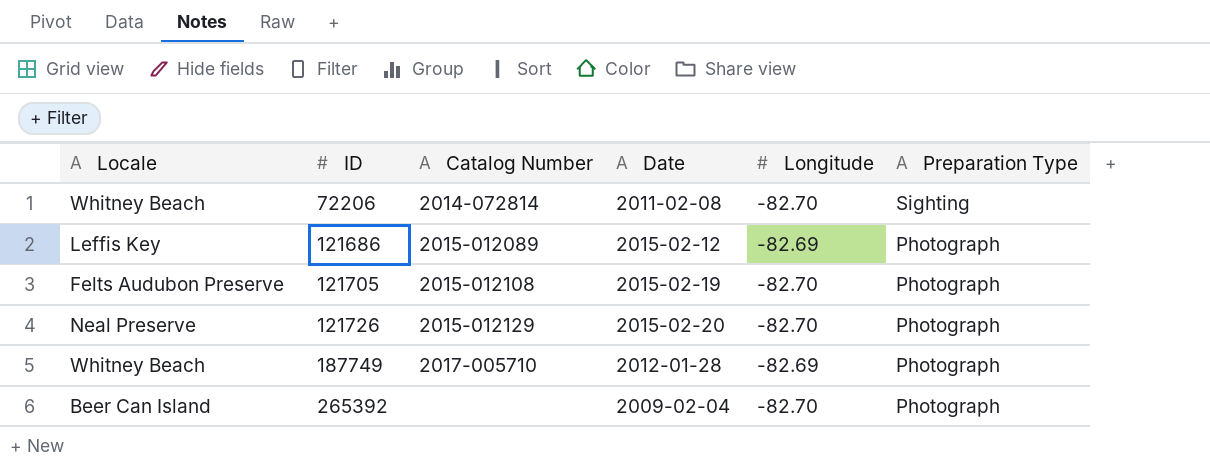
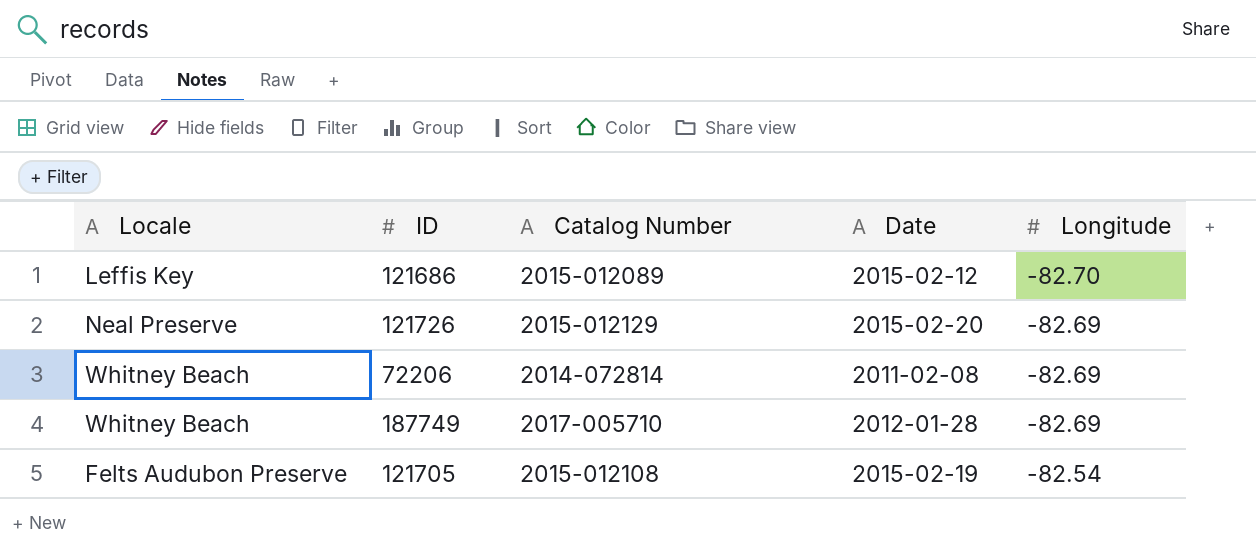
row order: ID ascending -> Longitude ascending
column Preparation Type | position: 6 -> none
row 265392: Beer Can Island | none | 2009-02-04 | -82.70 | Photograph -> none
121686 | Longitude: -82.69 -> -82.70
121726 | Longitude: -82.70 -> -82.69
72206 | Longitude: -82.70 -> -82.69
121705 | Longitude: -82.70 -> -82.54

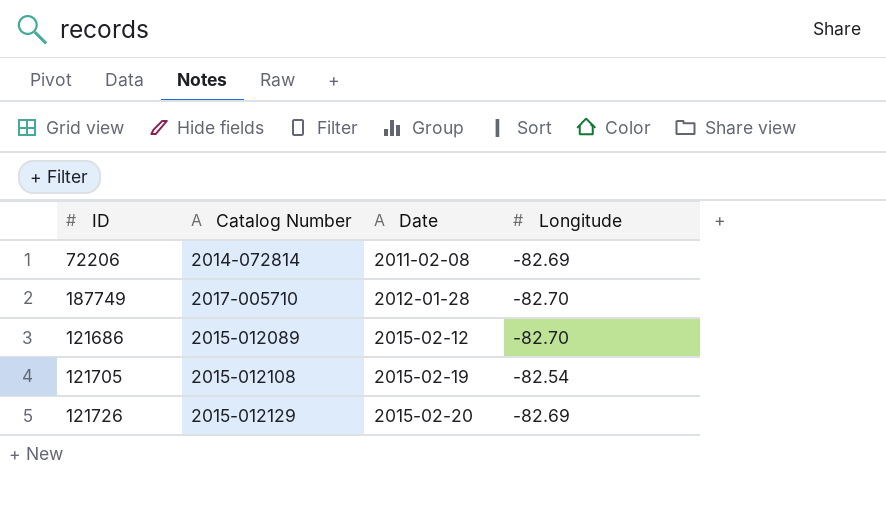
row order: Longitude ascending -> Date ascending
column Locale | position: 1 -> none
187749 | Longitude: -82.69 -> -82.70

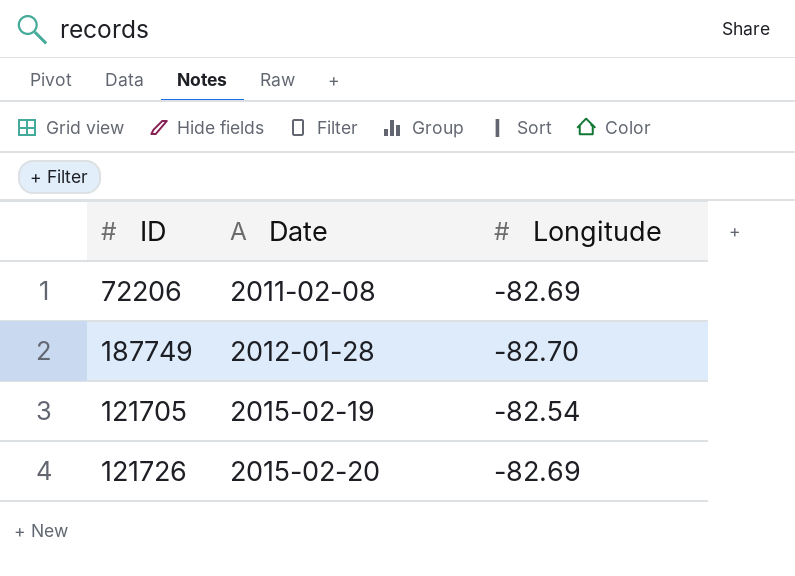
column Catalog Number | position: 2 -> none
row 121686: 2015-012089 | 2015-02-12 | -82.70 -> none

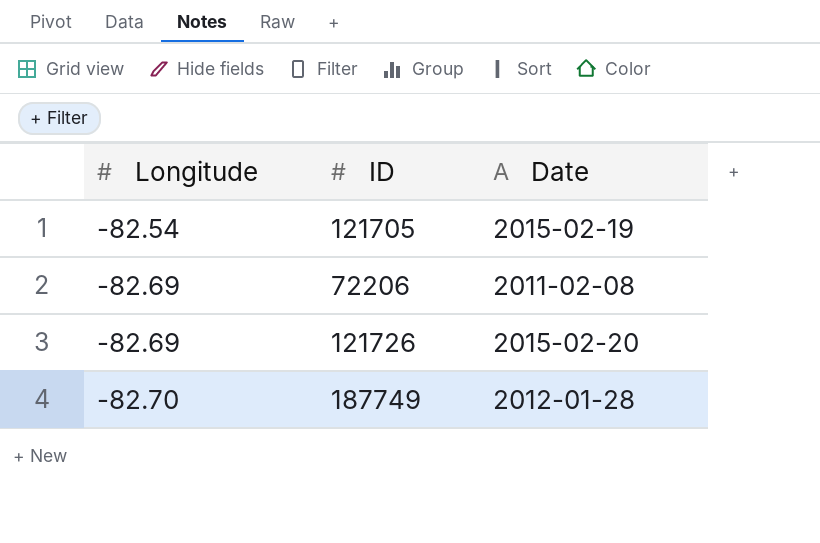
row order: Date ascending -> Longitude descending
column Longitude | position: 3 -> 1

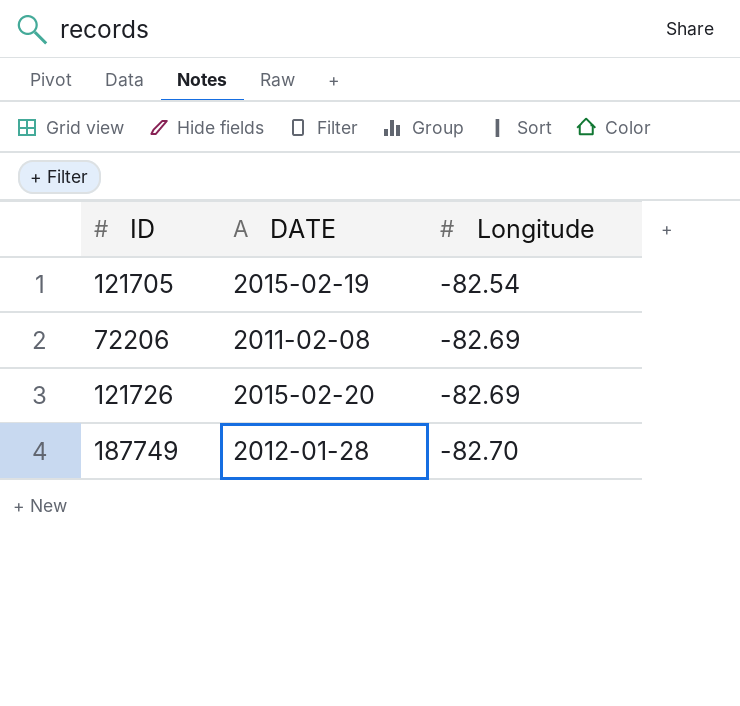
column name: Date -> DATE
column Longitude | position: 1 -> 3

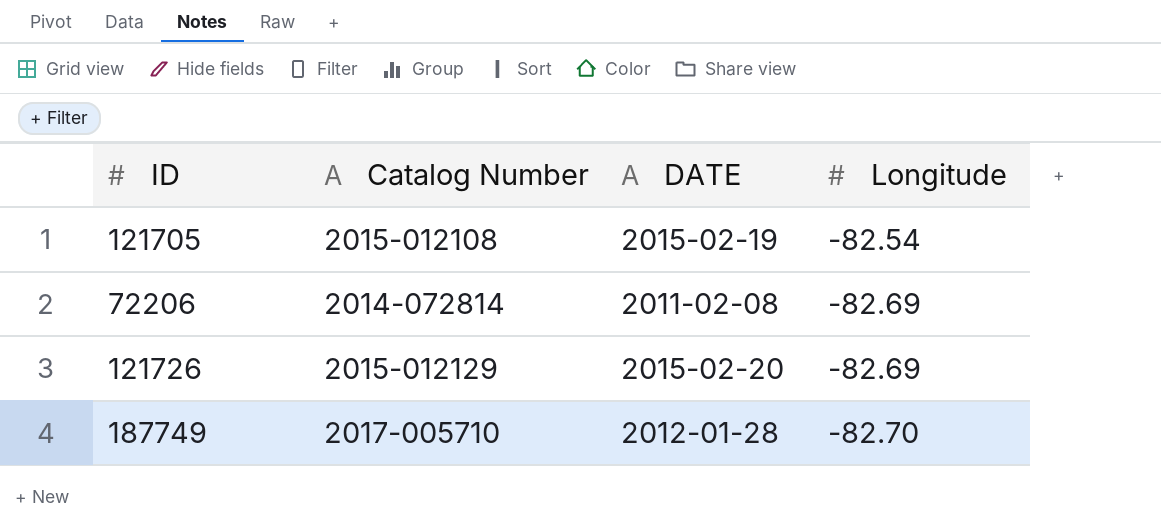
column Catalog Number | position: none -> 2

